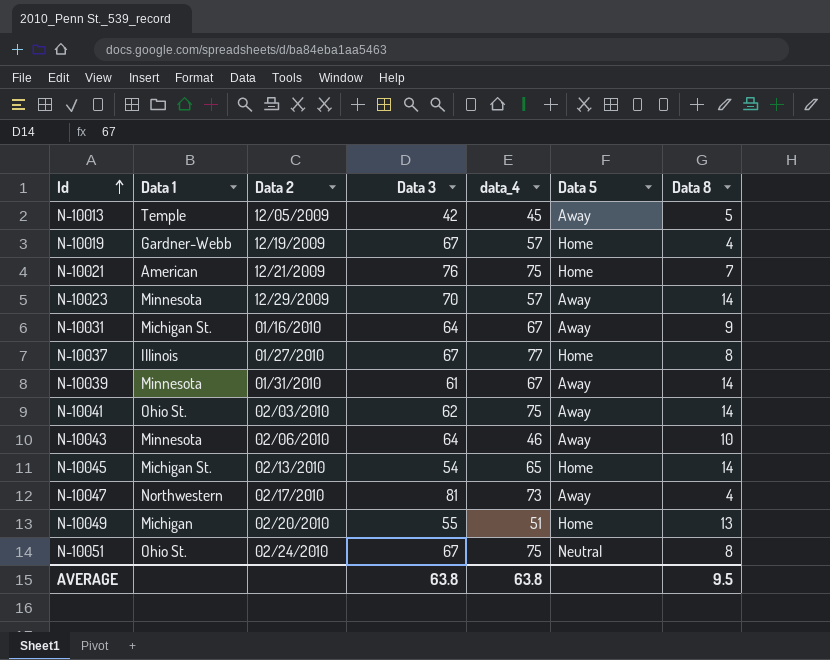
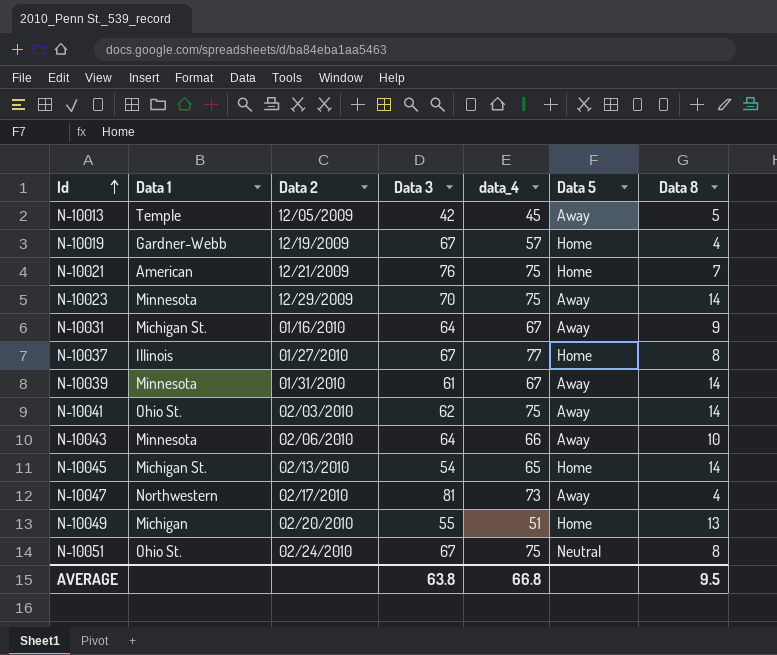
N-10023 | data_4: 57 -> 75
N-10043 | data_4: 46 -> 66
AVERAGE | data_4: 63.8 -> 66.8

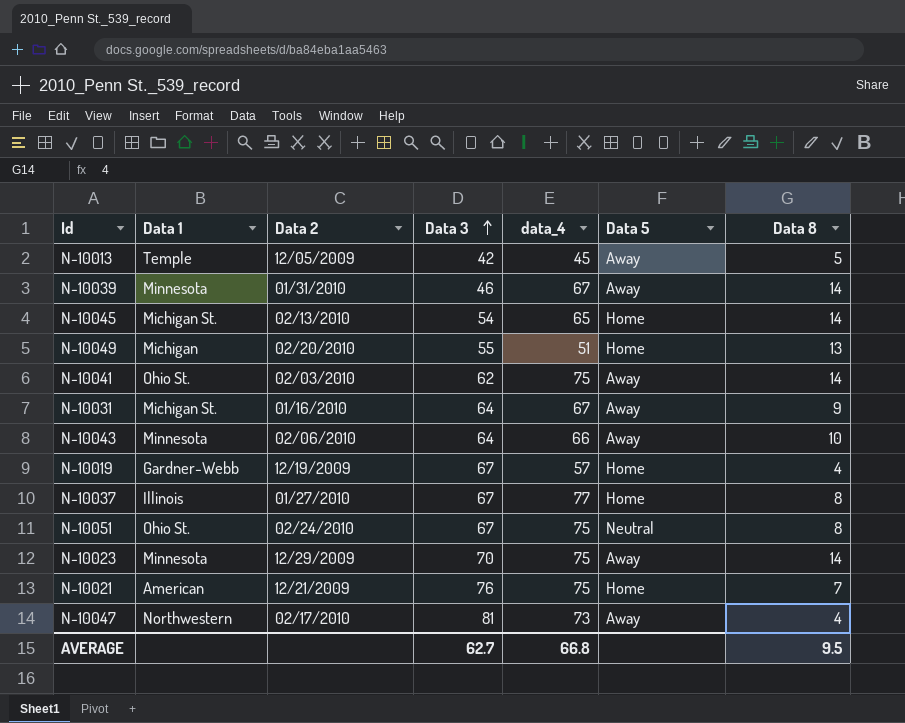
row order: Id ascending -> Data 3 ascending
N-10039 | Data 3: 61 -> 46
AVERAGE | Data 3: 63.8 -> 62.7

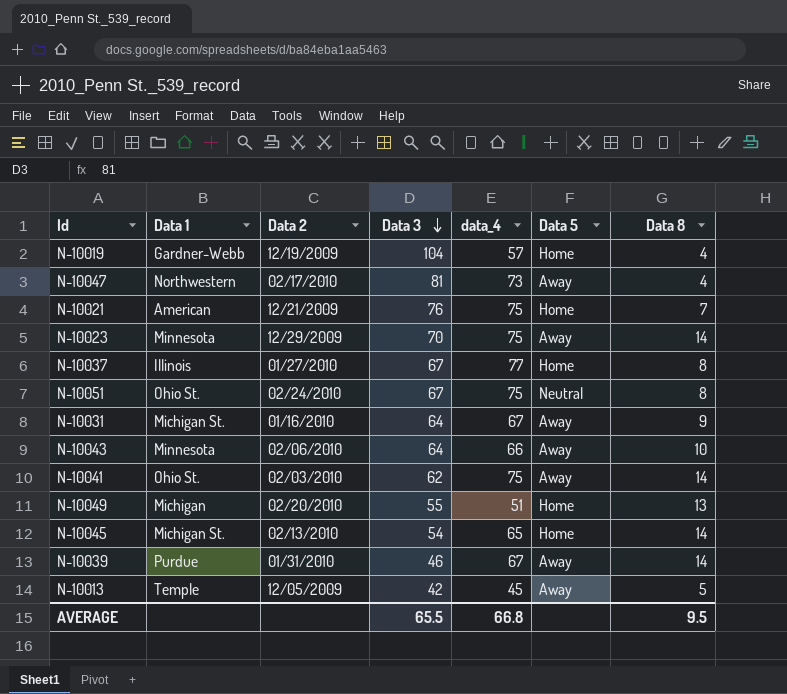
row order: Data 3 ascending -> Data 3 descending
N-10019 | Data 3: 67 -> 104
N-10039 | Data 1: Minnesota -> Purdue
AVERAGE | Data 3: 62.7 -> 65.5

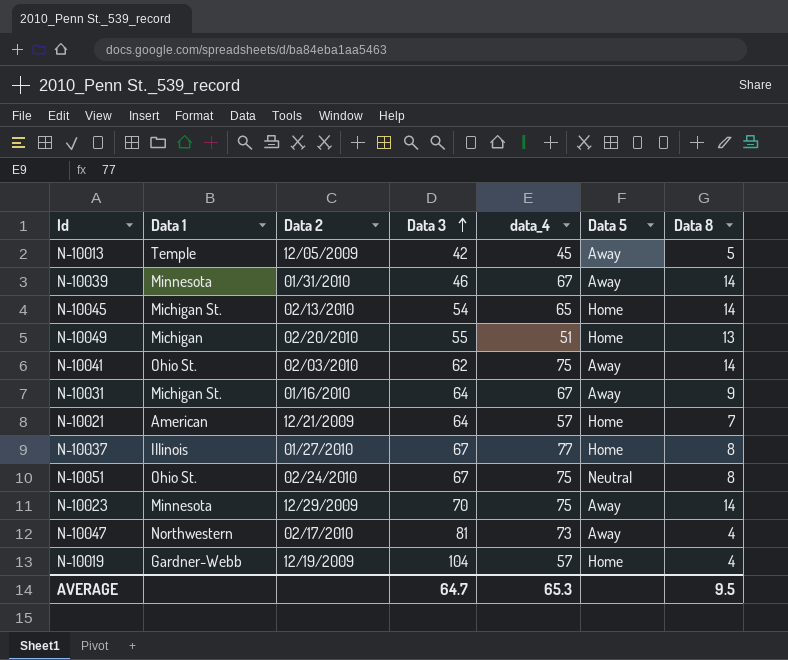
row order: Data 3 descending -> Data 3 ascending
row N-10043: Minnesota | 02/06/2010 | 64 | 66 | Away | 10 -> none
N-10039 | Data 1: Purdue -> Minnesota
N-10021 | Data 3: 76 -> 64
N-10021 | data_4: 75 -> 57
AVERAGE | Data 3: 65.5 -> 64.7
AVERAGE | data_4: 66.8 -> 65.3

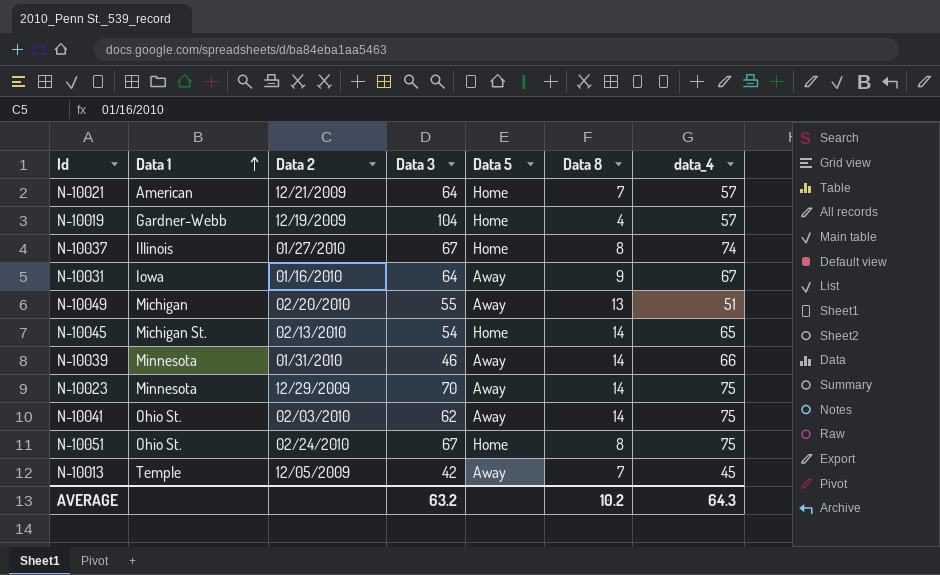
row order: Data 3 ascending -> Data 1 ascending
column data_4 | position: 5 -> 7
row N-10047: Northwestern | 02/17/2010 | 81 | 73 | Away | 4 -> none
N-10037 | data_4: 77 -> 74
N-10031 | Data 1: Michigan St. -> Iowa
N-10049 | Data 5: Home -> Away
N-10039 | data_4: 67 -> 66
N-10051 | Data 5: Neutral -> Home
N-10013 | Data 8: 5 -> 7
AVERAGE | Data 3: 64.7 -> 63.2
AVERAGE | Data 8: 9.5 -> 10.2
AVERAGE | data_4: 65.3 -> 64.3

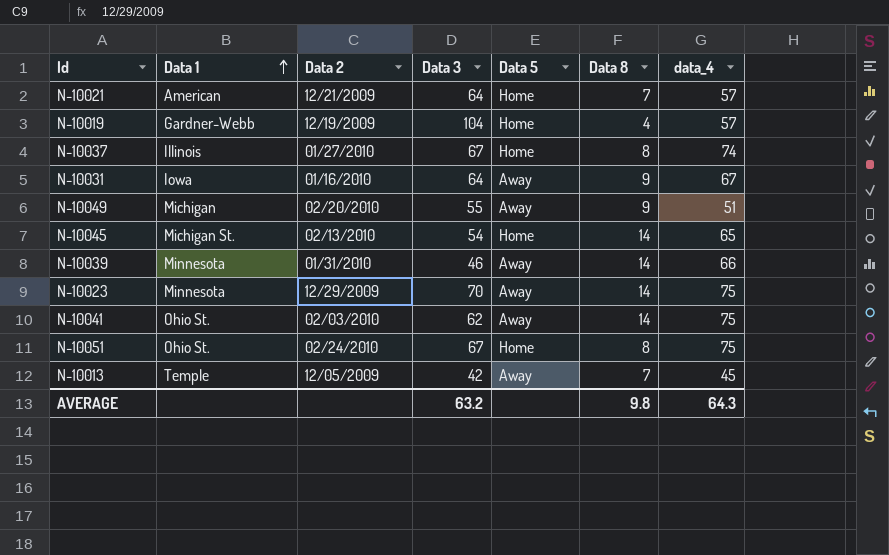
N-10049 | Data 8: 13 -> 9
AVERAGE | Data 8: 10.2 -> 9.8

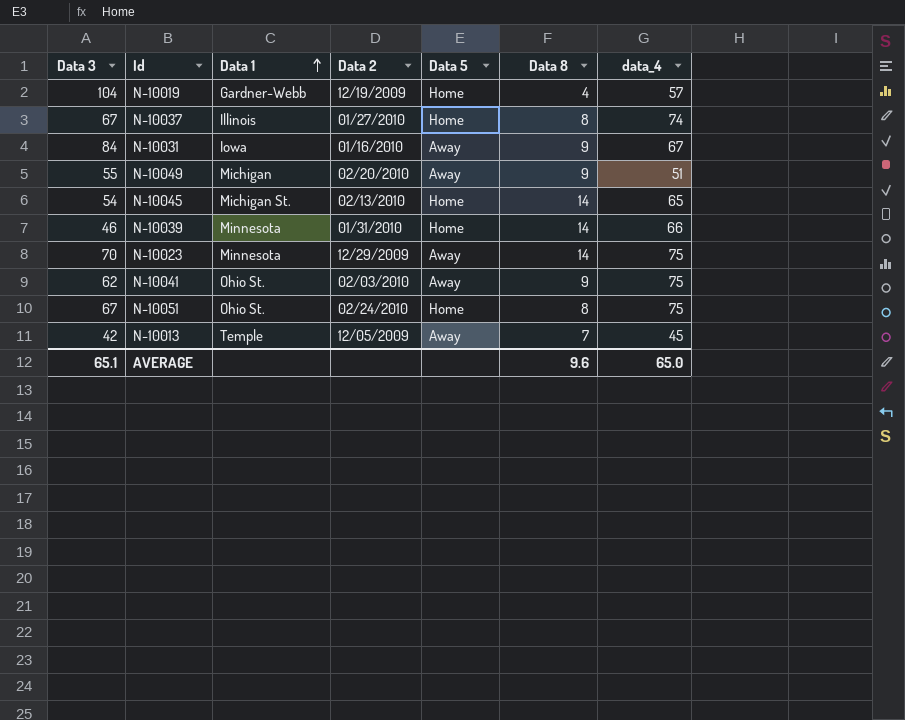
column Data 3 | position: 4 -> 1
row N-10021: American | 12/21/2009 | 64 | Home | 7 | 57 -> none
N-10031 | Data 3: 64 -> 84
N-10039 | Data 5: Away -> Home
N-10041 | Data 8: 14 -> 9
AVERAGE | Data 3: 63.2 -> 65.1
AVERAGE | Data 8: 9.8 -> 9.6
AVERAGE | data_4: 64.3 -> 65.0

